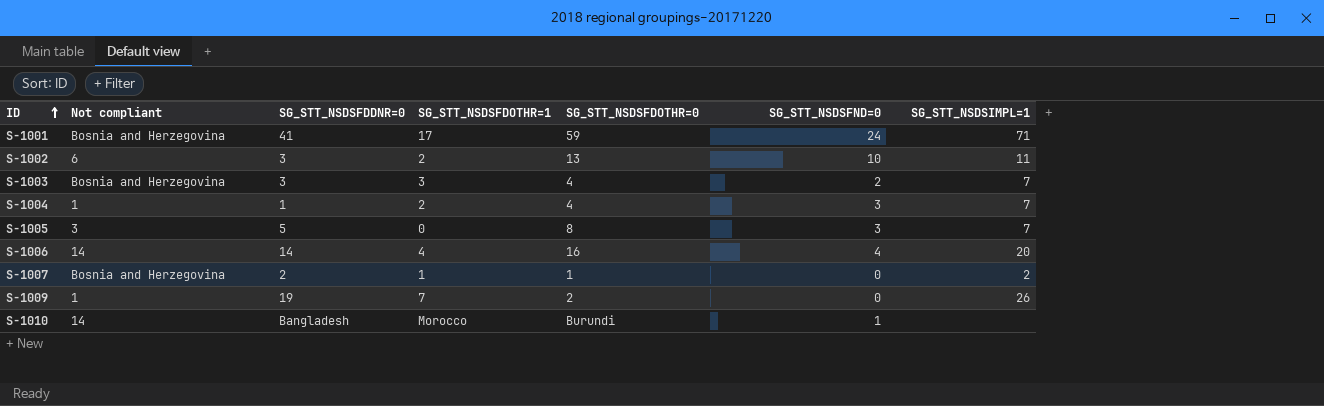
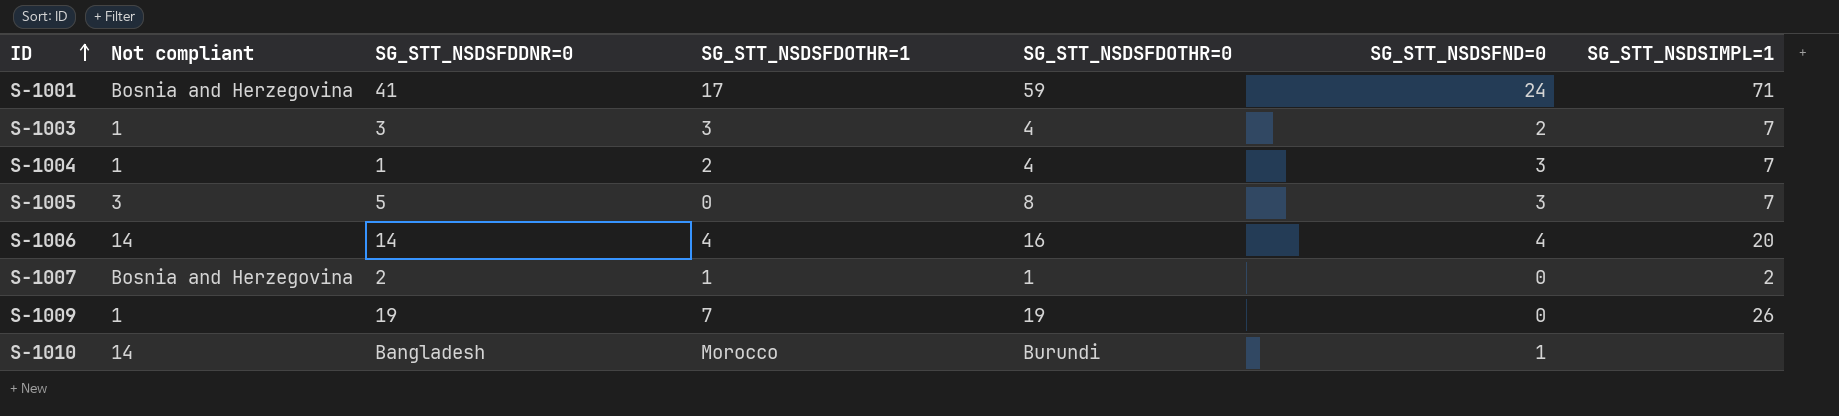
row S-1002: 6 | 3 | 2 | 13 | 10 | 11 -> none
S-1003 | Not compliant: Bosnia and Herzegovina -> 1
S-1009 | SG_STT_NSDSFDOTHR=0: 2 -> 19

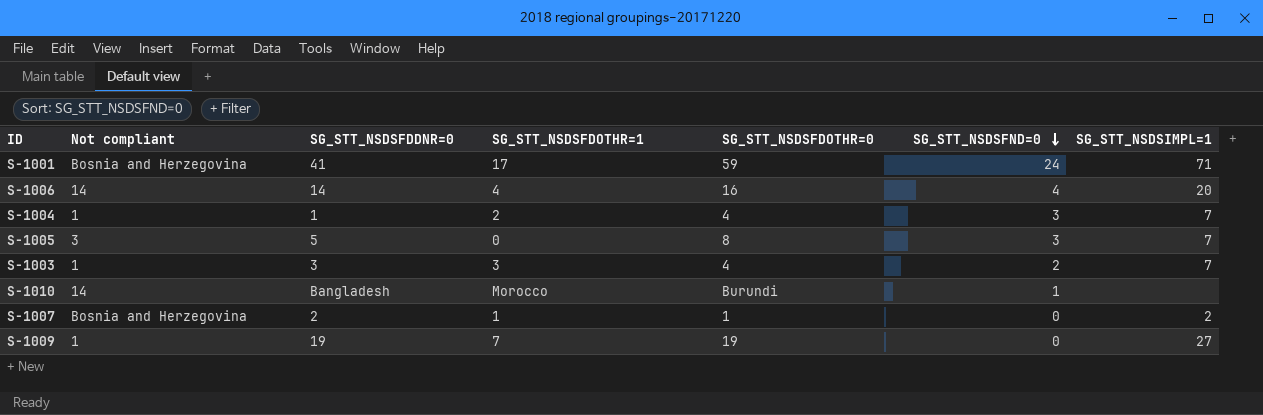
row order: ID ascending -> SG_STT_NSDSFND=0 descending
S-1009 | SG_STT_NSDSIMPL=1: 26 -> 27

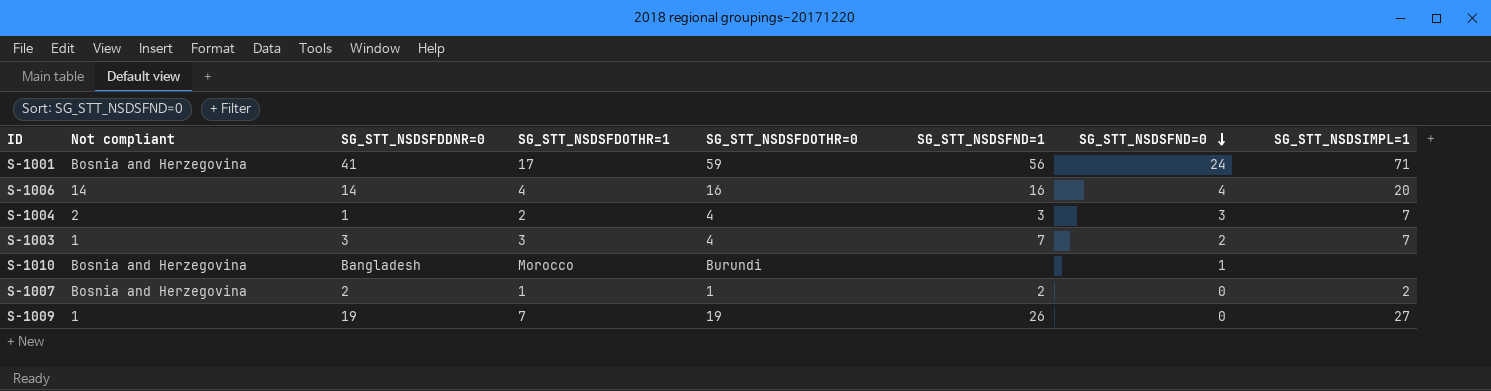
column SG_STT_NSDSFND=1 | position: none -> 6
row S-1005: 3 | 5 | 0 | 8 | 3 | 7 -> none
S-1004 | Not compliant: 1 -> 2
S-1010 | Not compliant: 14 -> Bosnia and Herzegovina

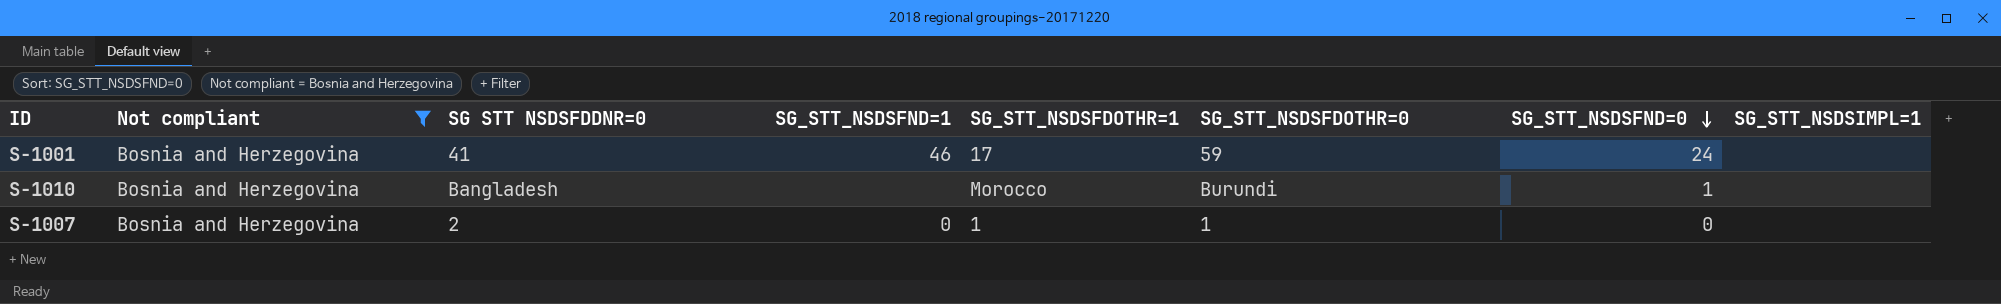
filter: none -> Not compliant = Bosnia and Herzegovina
column name: SG_STT_NSDSFDDNR=0 -> SG STT NSDSFDDNR=0
column SG_STT_NSDSFND=1 | position: 6 -> 4
S-1001 | SG_STT_NSDSFND=1: 56 -> 46
S-1001 | SG_STT_NSDSIMPL=1: 71 -> none
S-1007 | SG_STT_NSDSFND=1: 2 -> 0
S-1007 | SG_STT_NSDSIMPL=1: 2 -> none

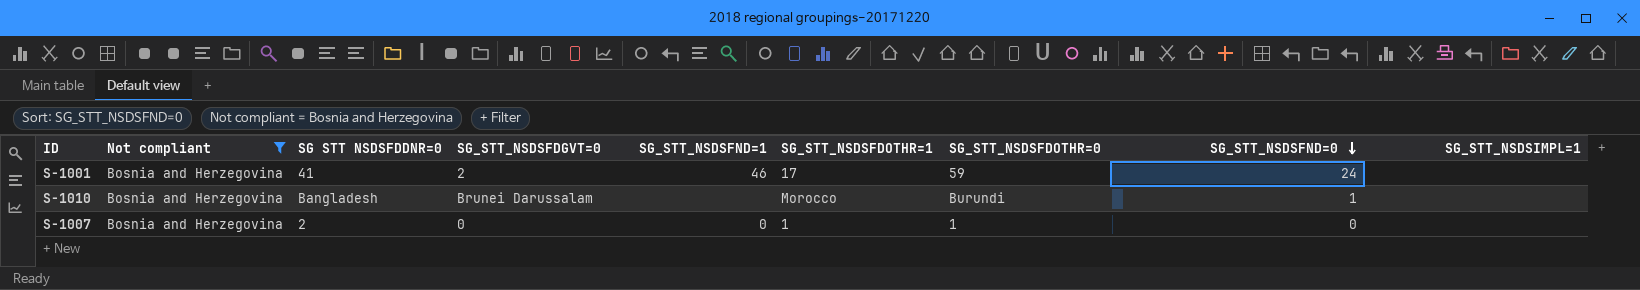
column SG_STT_NSDSFDGVT=0 | position: none -> 4

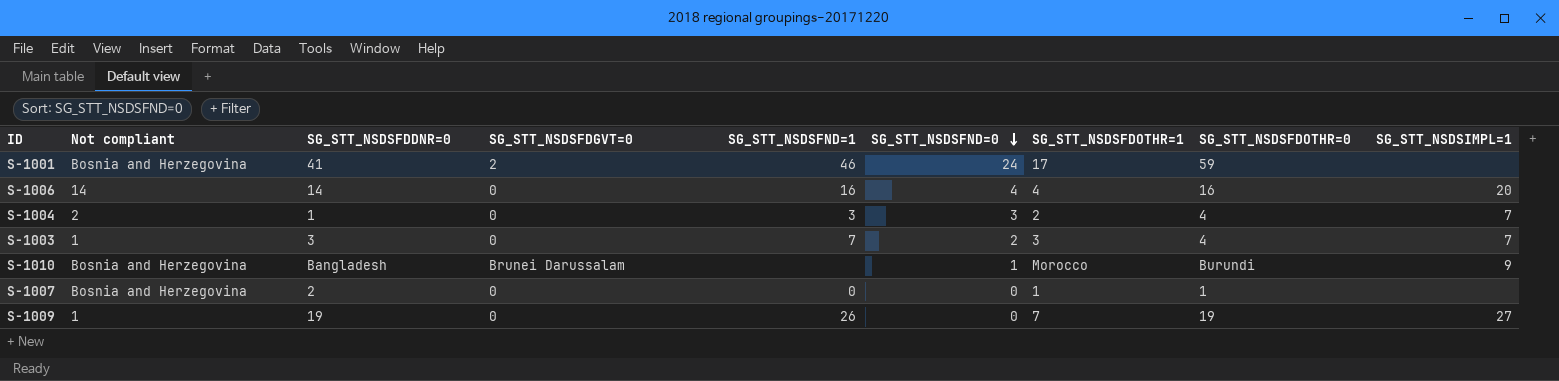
filter: Not compliant = Bosnia and Herzegovina -> none
column name: SG STT NSDSFDDNR=0 -> SG_STT_NSDSFDDNR=0
column SG_STT_NSDSFND=0 | position: 8 -> 6
S-1010 | SG_STT_NSDSIMPL=1: none -> 9

